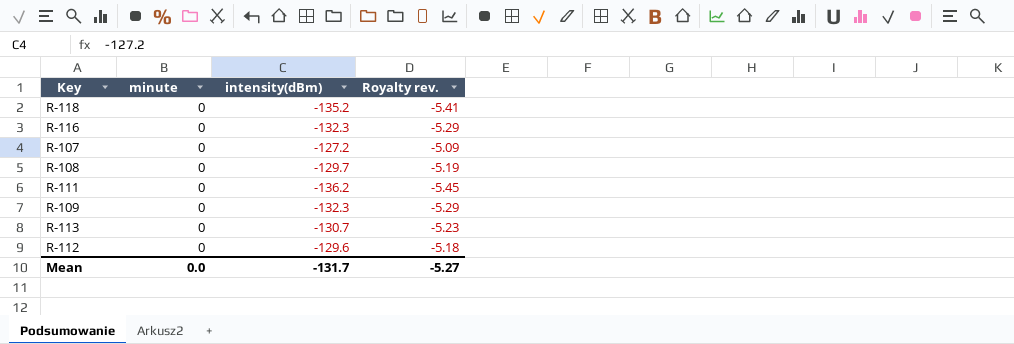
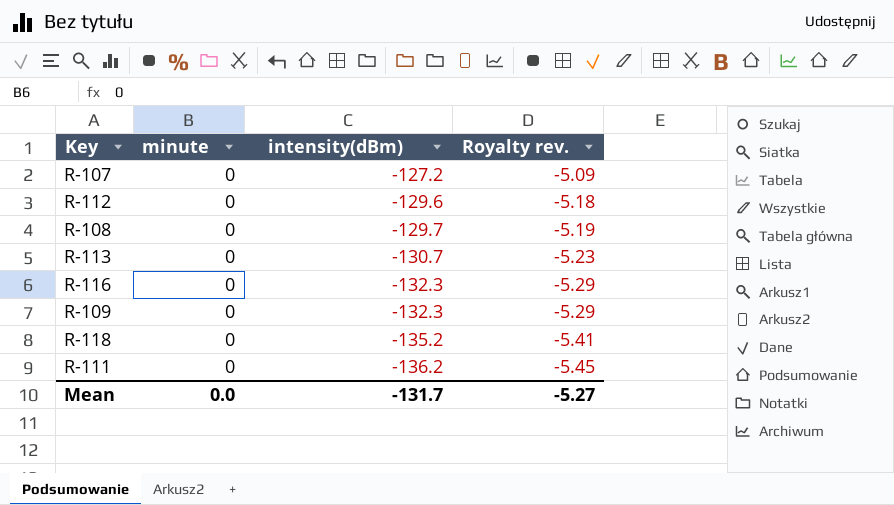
row order: none -> intensity(dBm) descending

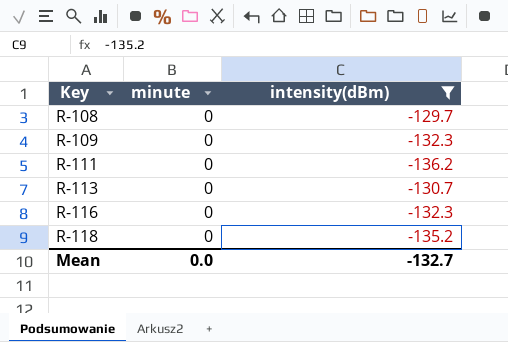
filter: none -> intensity(dBm) <= -129.7
row order: intensity(dBm) descending -> Key ascending
column Royalty rev. | formula: [intensity(dBm)] * 0.04 -> none
Mean | intensity(dBm): -131.7 -> -132.7

